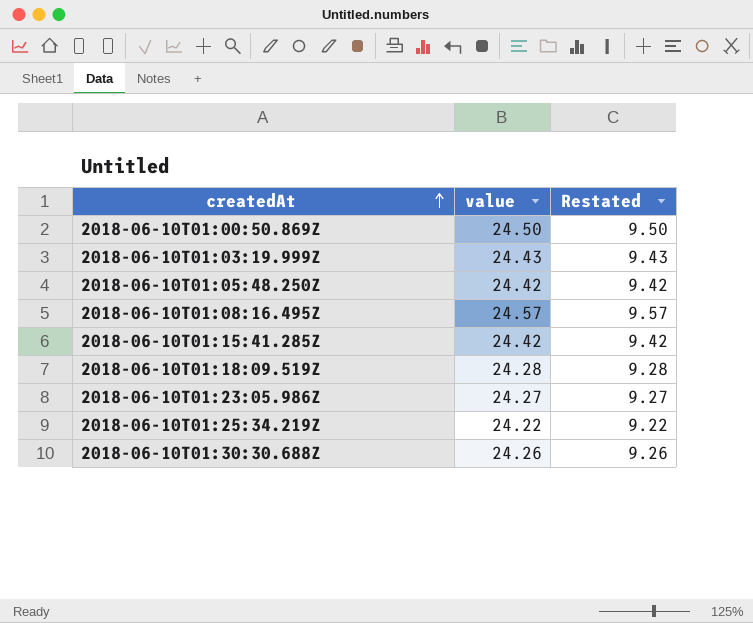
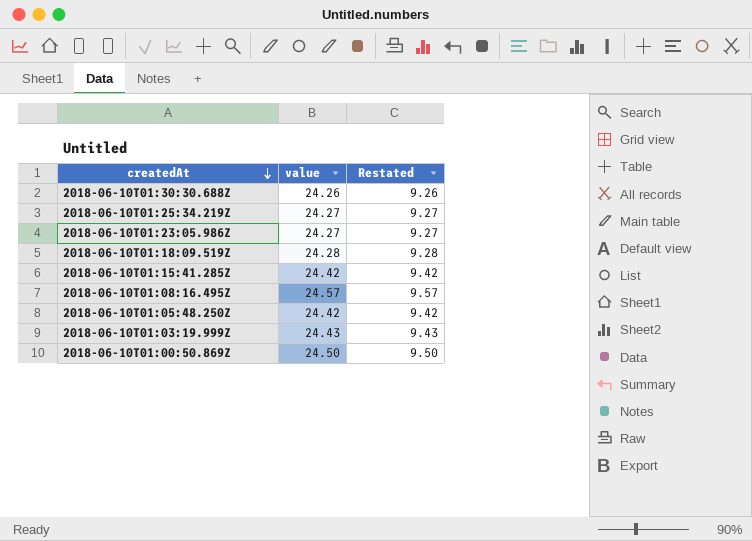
row order: createdAt ascending -> createdAt descending
2018-06-10T01:25:34.219Z | value: 24.22 -> 24.27
2018-06-10T01:25:34.219Z | Restated: 9.22 -> 9.27

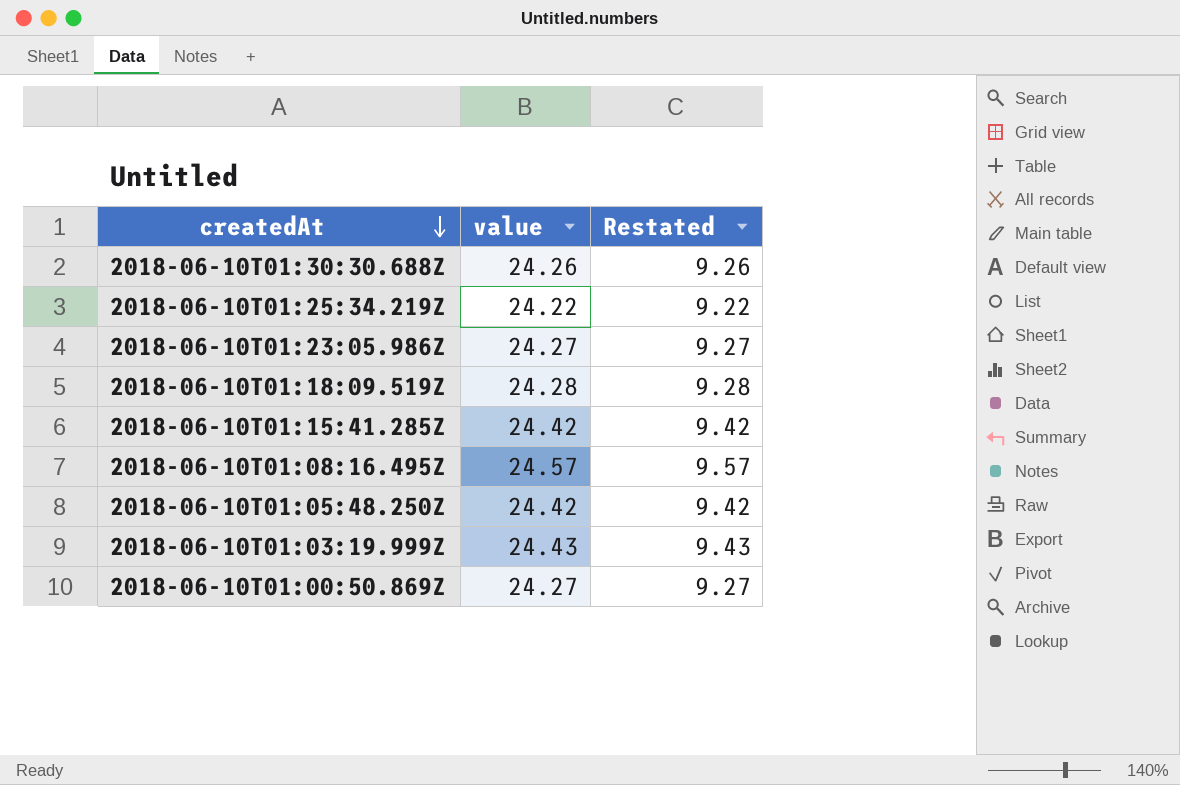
2018-06-10T01:25:34.219Z | value: 24.27 -> 24.22
2018-06-10T01:25:34.219Z | Restated: 9.27 -> 9.22
2018-06-10T01:00:50.869Z | value: 24.50 -> 24.27
2018-06-10T01:00:50.869Z | Restated: 9.50 -> 9.27

